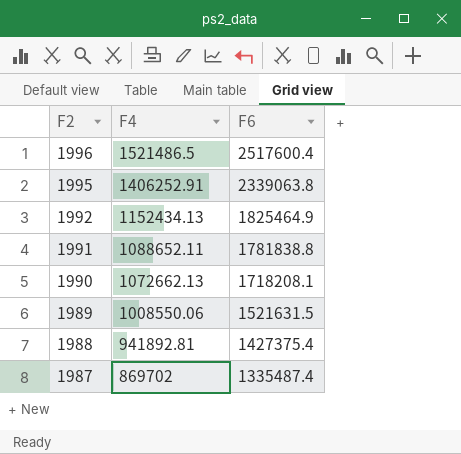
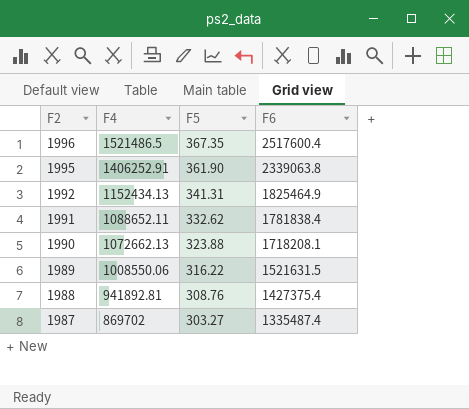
column F5 | position: none -> 3
1991 | F6: 1781838.8 -> 1781838.4

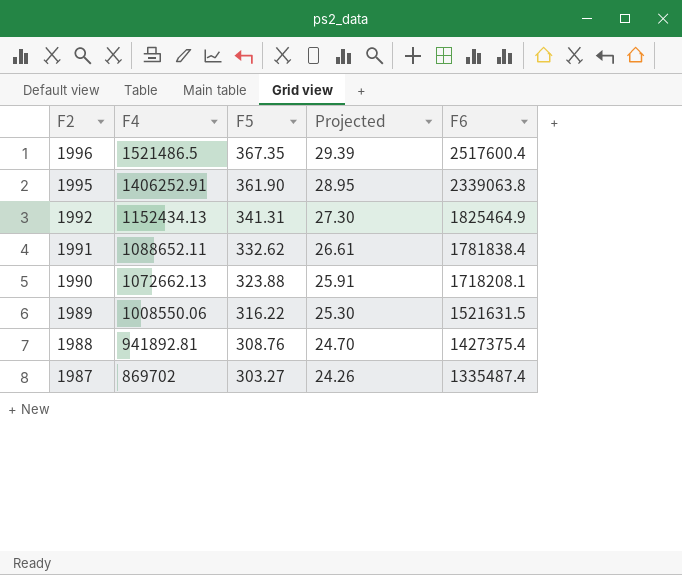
column Projected | formula: none -> [F5] * 0.08

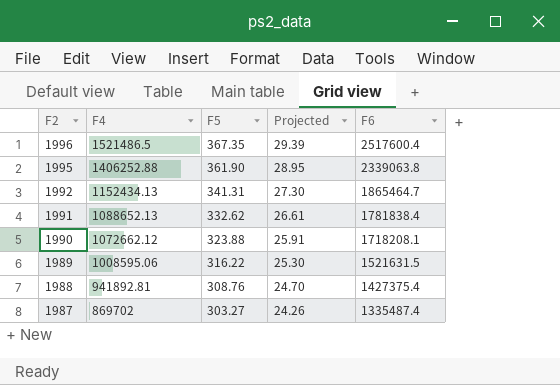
1995 | F4: 1406252.91 -> 1406252.88
1992 | F6: 1825464.9 -> 1865464.7
1991 | F4: 1088652.11 -> 1088652.13
1990 | F4: 1072662.13 -> 1072662.12
1989 | F4: 1008550.06 -> 1008595.06

